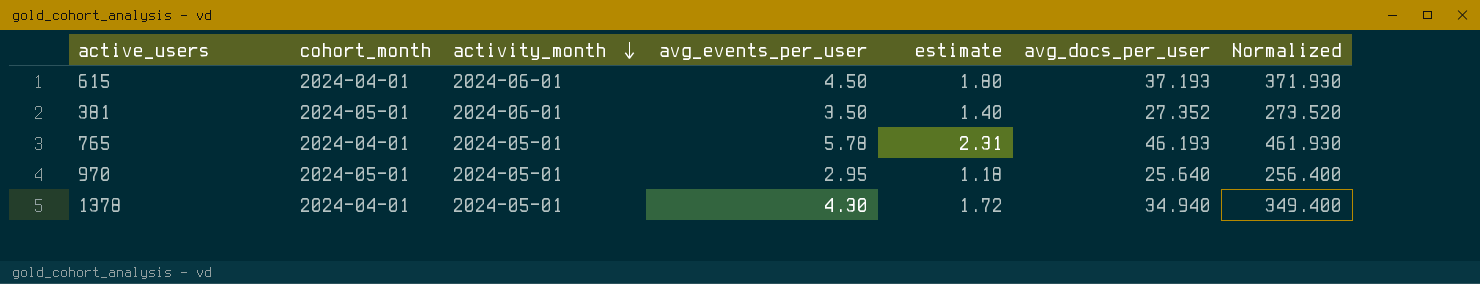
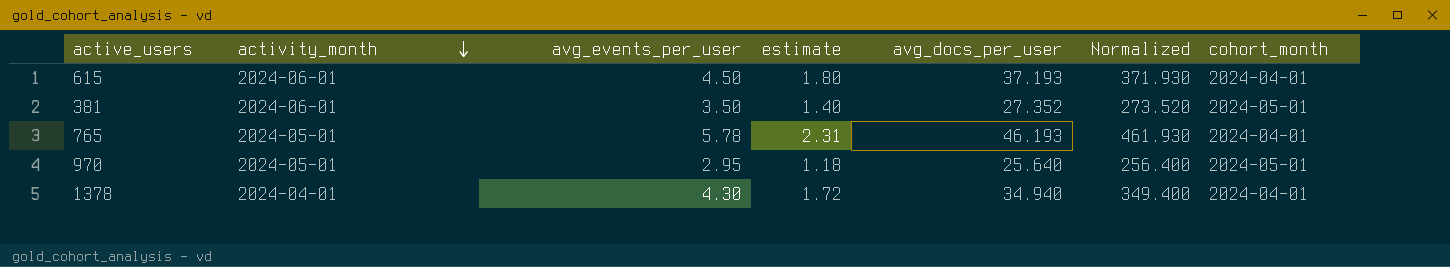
column cohort_month | position: 2 -> 7
1378 | activity_month: 2024-05-01 -> 2024-04-01

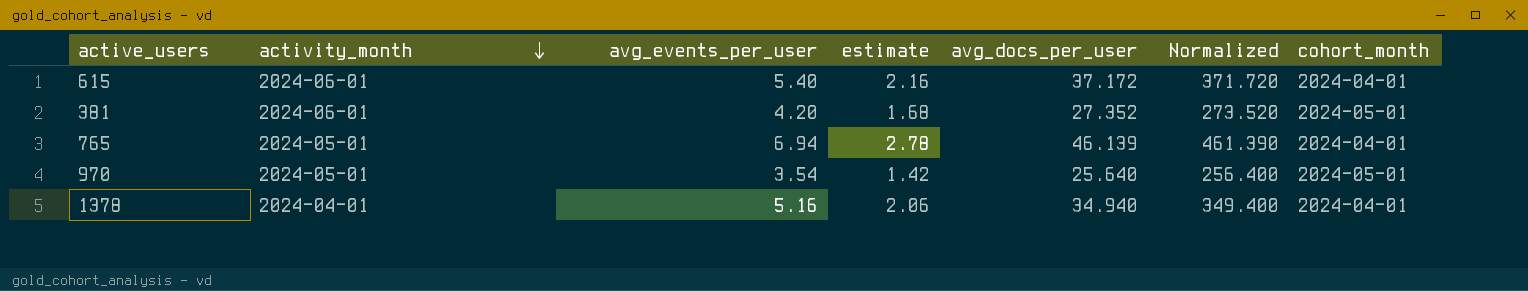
615 | avg_events_per_user: 4.50 -> 5.40
615 | estimate: 1.80 -> 2.16
615 | avg_docs_per_user: 37.193 -> 37.172
615 | Normalized: 371.930 -> 371.720
381 | avg_events_per_user: 3.50 -> 4.20
381 | estimate: 1.40 -> 1.68
765 | avg_events_per_user: 5.78 -> 6.94
765 | estimate: 2.31 -> 2.78
765 | avg_docs_per_user: 46.193 -> 46.139
765 | Normalized: 461.930 -> 461.390
970 | avg_events_per_user: 2.95 -> 3.54
970 | estimate: 1.18 -> 1.42
1378 | avg_events_per_user: 4.30 -> 5.16
1378 | estimate: 1.72 -> 2.06

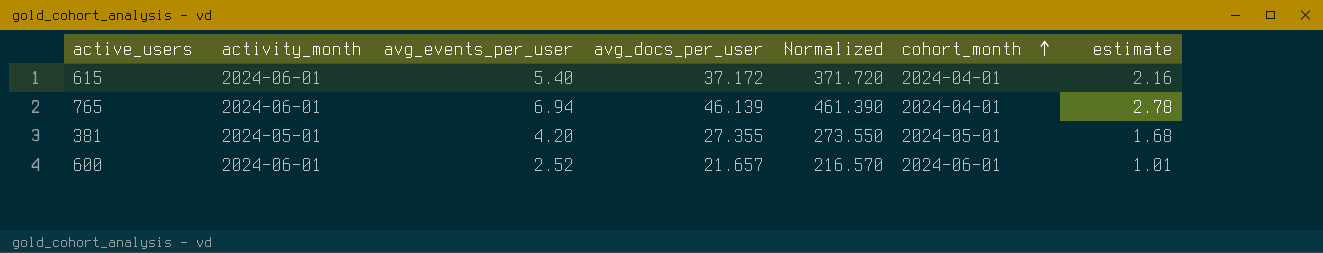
row order: activity_month descending -> cohort_month ascending
column estimate | position: 4 -> 7
row 970: 2024-05-01 | 3.54 | 1.42 | 25.640 | 256.400 | 2024-05-01 -> none
row 1378: 2024-04-01 | 5.16 | 2.06 | 34.940 | 349.400 | 2024-04-01 -> none
765 | activity_month: 2024-05-01 -> 2024-06-01
381 | activity_month: 2024-06-01 -> 2024-05-01
381 | avg_docs_per_user: 27.352 -> 27.355
381 | Normalized: 273.520 -> 273.550
row 600: none -> 2024-06-01 | 2.52 | 21.657 | 216.570 | 2024-06-01 | 1.01

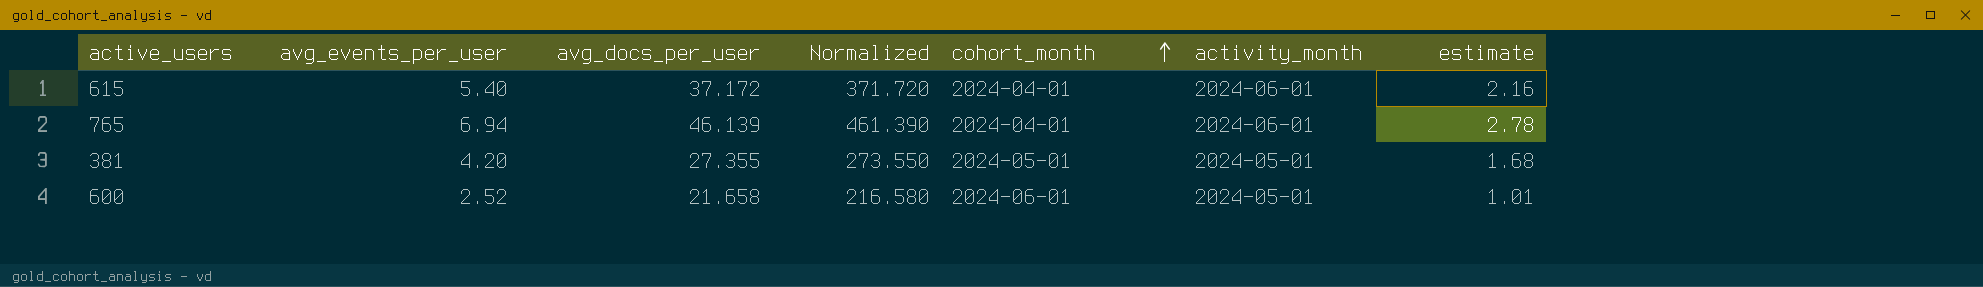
column activity_month | position: 2 -> 6
600 | avg_docs_per_user: 21.657 -> 21.658
600 | Normalized: 216.570 -> 216.580
600 | activity_month: 2024-06-01 -> 2024-05-01

